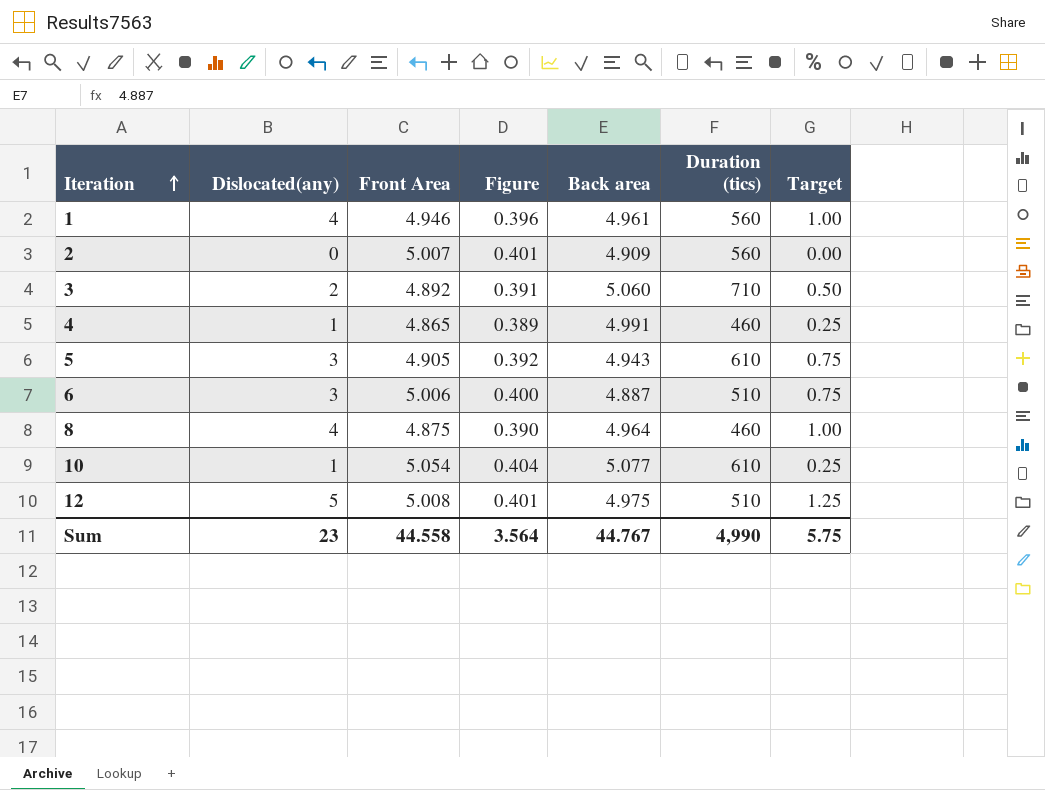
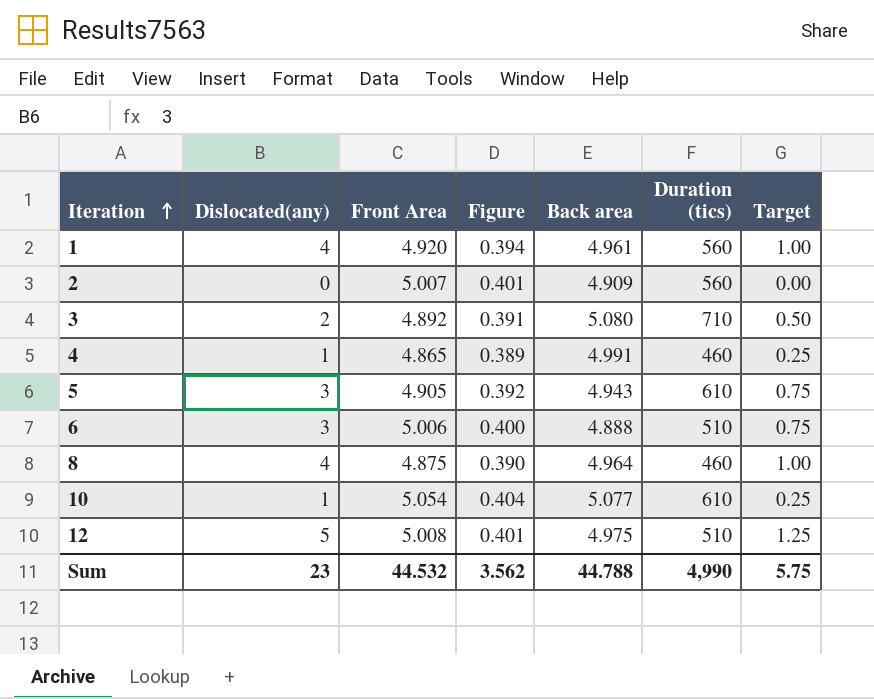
1 | Front Area: 4.946 -> 4.920
1 | Figure: 0.396 -> 0.394
3 | Back area: 5.060 -> 5.080
6 | Back area: 4.887 -> 4.888
Sum | Front Area: 44.558 -> 44.532
Sum | Figure: 3.564 -> 3.562
Sum | Back area: 44.767 -> 44.788

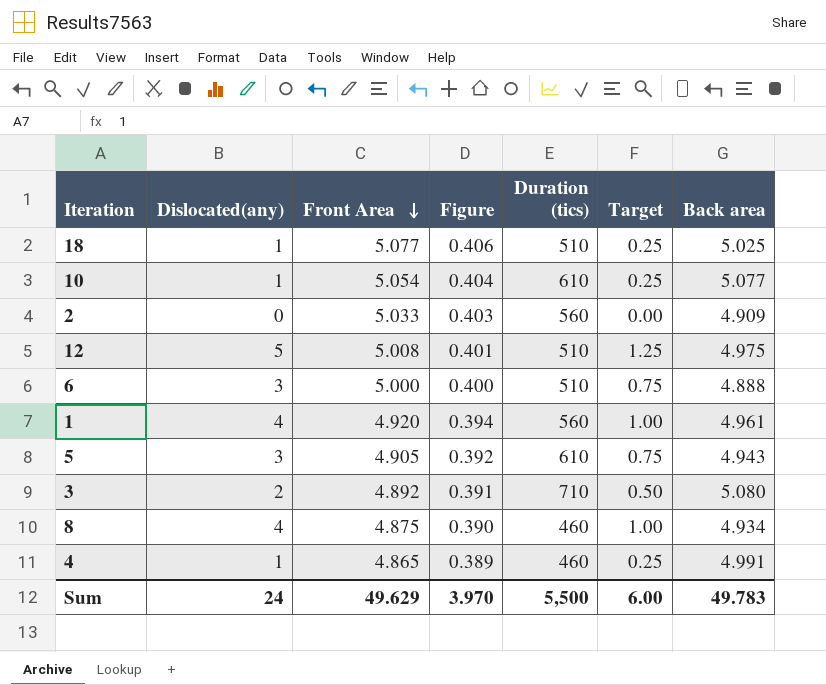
row order: Iteration ascending -> Front Area descending
column Back area | position: 5 -> 7
row 18: none -> 1 | 5.077 | 0.406 | 510 | 0.25 | 5.025
2 | Front Area: 5.007 -> 5.033
2 | Figure: 0.401 -> 0.403
6 | Front Area: 5.006 -> 5.000
8 | Back area: 4.964 -> 4.934
Sum | Dislocated(any): 23 -> 24
Sum | Front Area: 44.532 -> 49.629
Sum | Figure: 3.562 -> 3.970
Sum | Duration (tics): 4,990 -> 5,500
Sum | Target: 5.75 -> 6.00
Sum | Back area: 44.788 -> 49.783

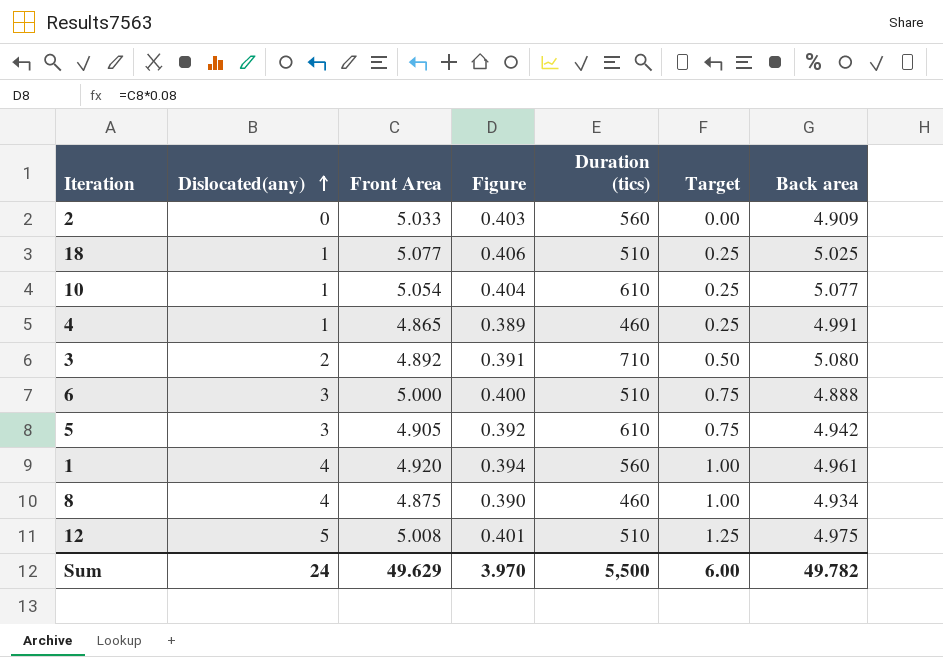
row order: Front Area descending -> Dislocated(any) ascending
5 | Back area: 4.943 -> 4.942
Sum | Back area: 49.783 -> 49.782

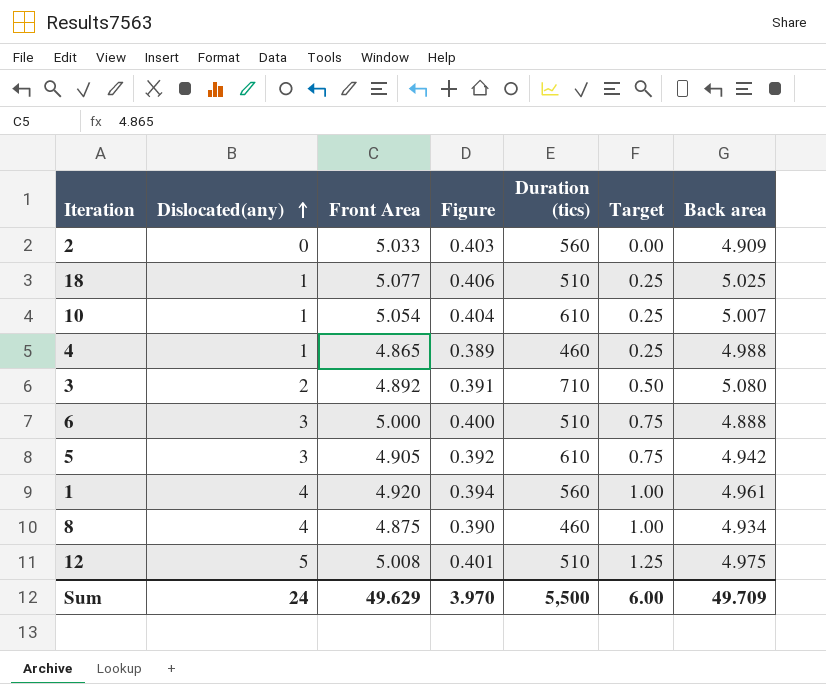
10 | Back area: 5.077 -> 5.007
4 | Back area: 4.991 -> 4.988
Sum | Back area: 49.782 -> 49.709

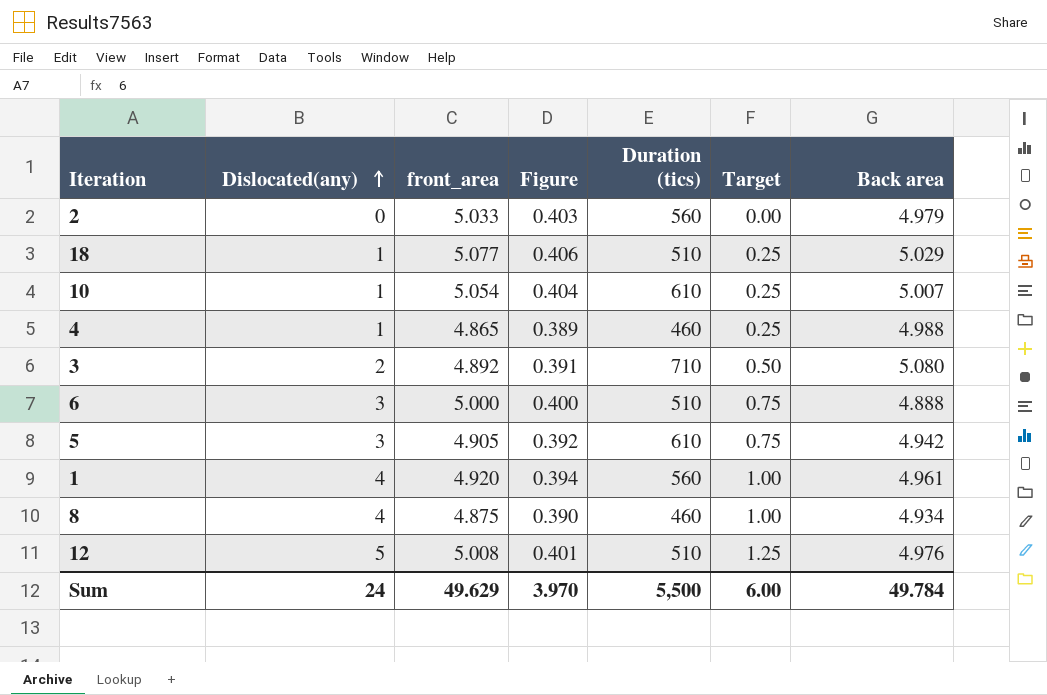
column name: Front Area -> front_area
2 | Back area: 4.909 -> 4.979
18 | Back area: 5.025 -> 5.029
12 | Back area: 4.975 -> 4.976
Sum | Back area: 49.709 -> 49.784

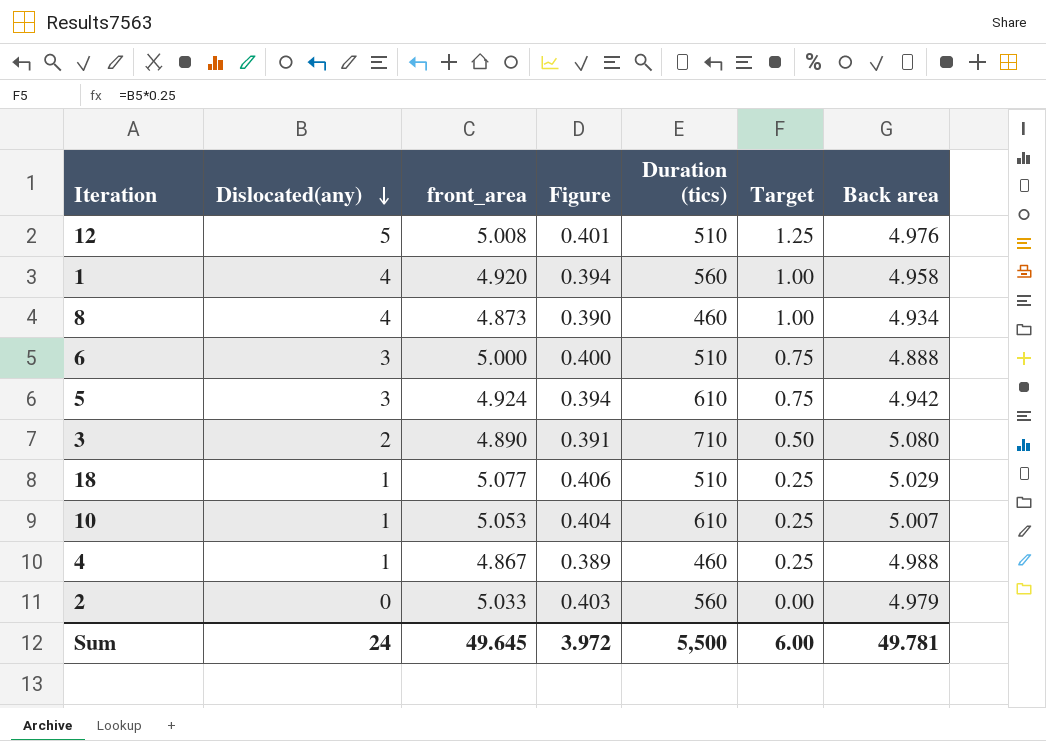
row order: Dislocated(any) ascending -> Dislocated(any) descending
1 | Back area: 4.961 -> 4.958
8 | front_area: 4.875 -> 4.873
5 | front_area: 4.905 -> 4.924
5 | Figure: 0.392 -> 0.394
3 | front_area: 4.892 -> 4.890
10 | front_area: 5.054 -> 5.053
4 | front_area: 4.865 -> 4.867
Sum | front_area: 49.629 -> 49.645
Sum | Figure: 3.970 -> 3.972
Sum | Back area: 49.784 -> 49.781

